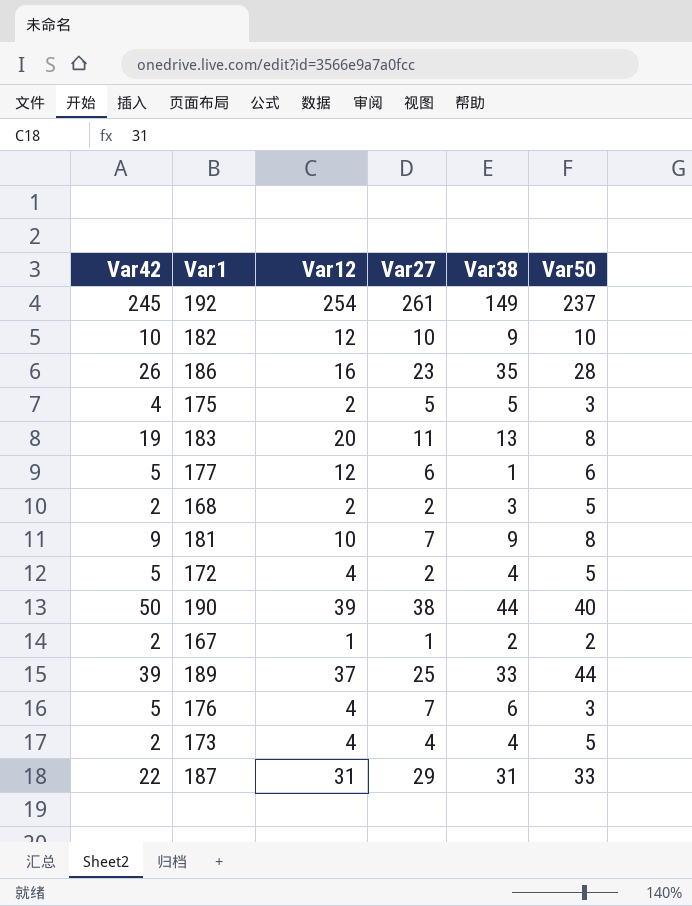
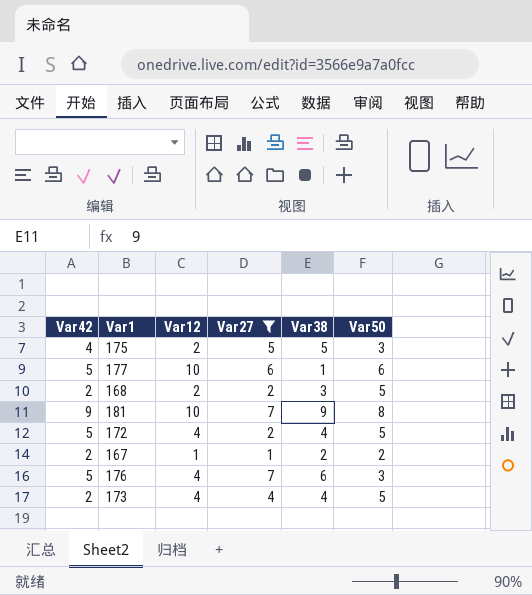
filter: none -> Var27 <= 7
177 | Var12: 12 -> 10

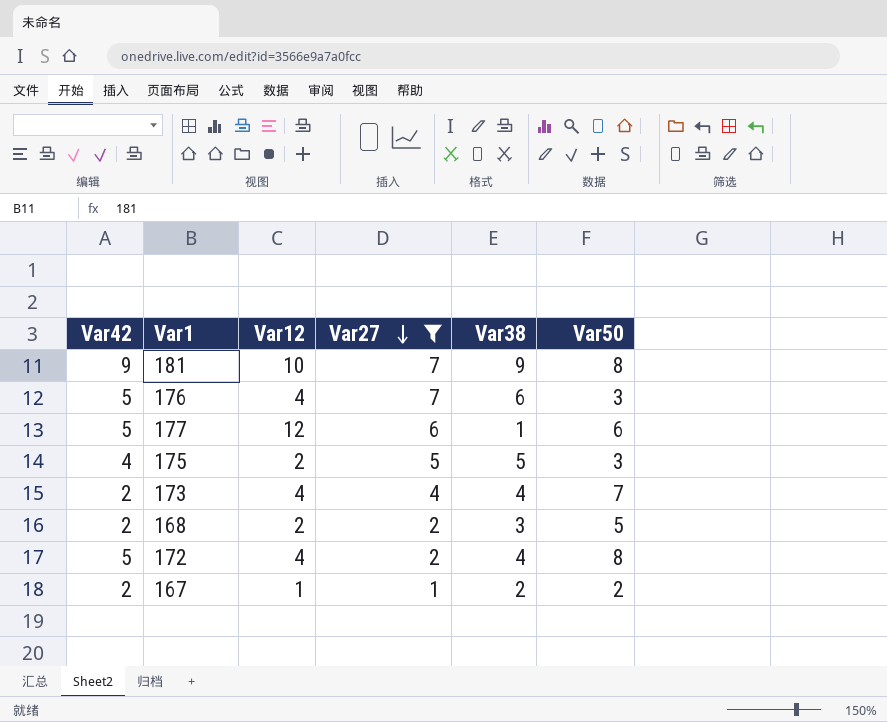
row order: none -> Var27 descending
177 | Var12: 10 -> 12
173 | Var50: 5 -> 7
172 | Var50: 5 -> 8

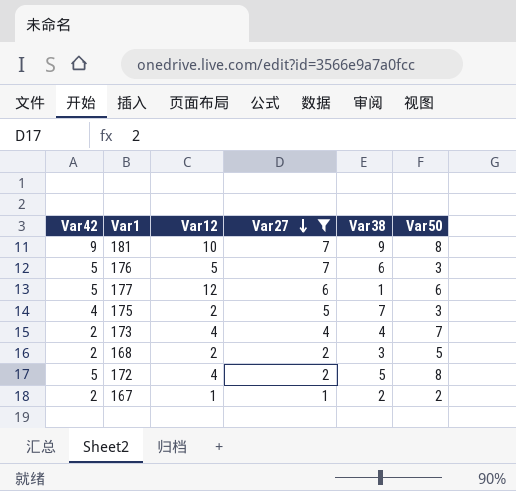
176 | Var12: 4 -> 5
175 | Var38: 5 -> 7
172 | Var38: 4 -> 5

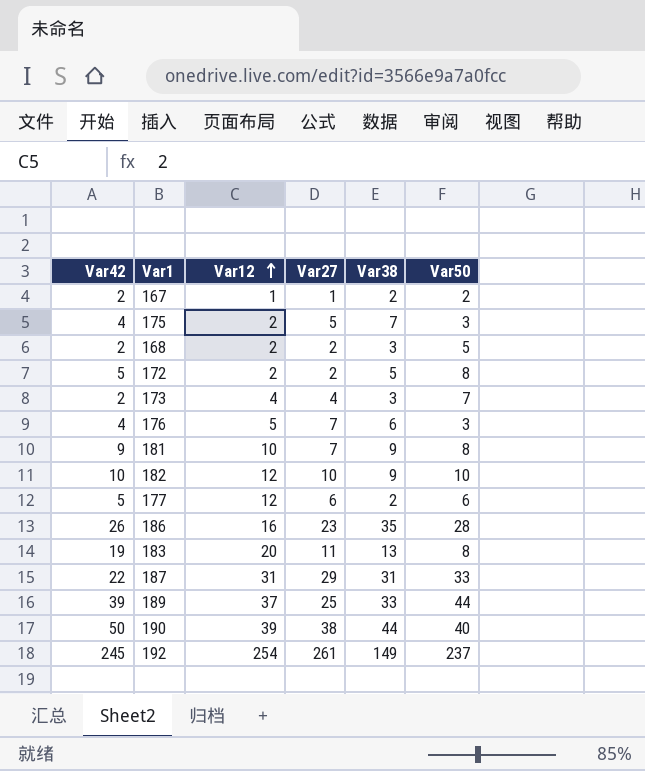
filter: Var27 <= 7 -> none
row order: Var27 descending -> Var12 ascending
172 | Var12: 4 -> 2
173 | Var38: 4 -> 3
176 | Var42: 5 -> 4
177 | Var38: 1 -> 2

